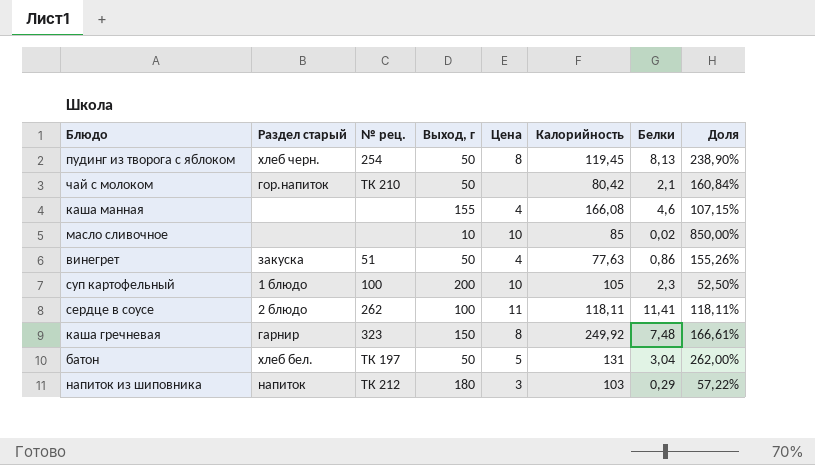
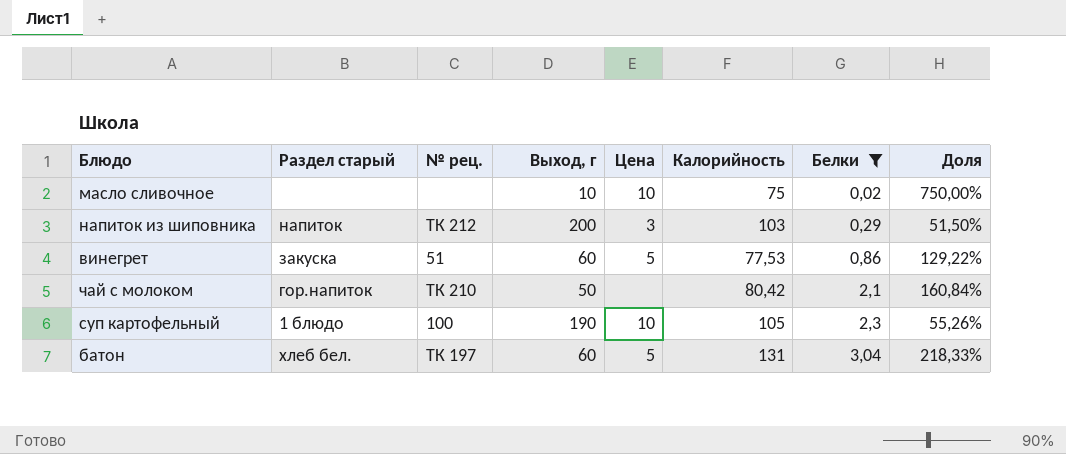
filter: none -> Белки <= 3,04
row order: none -> Белки ascending
масло сливочное | Калорийность: 85 -> 75
масло сливочное | Доля: 850,00% -> 750,00%
напиток из шиповника | Выход, г: 180 -> 200
напиток из шиповника | Доля: 57,22% -> 51,50%
винегрет | Выход, г: 50 -> 60
винегрет | Цена: 4 -> 5
винегрет | Калорийность: 77,63 -> 77,53
винегрет | Доля: 155,26% -> 129,22%
суп картофельный | Выход, г: 200 -> 190
суп картофельный | Доля: 52,50% -> 55,26%
батон | Выход, г: 50 -> 60
батон | Доля: 262,00% -> 218,33%

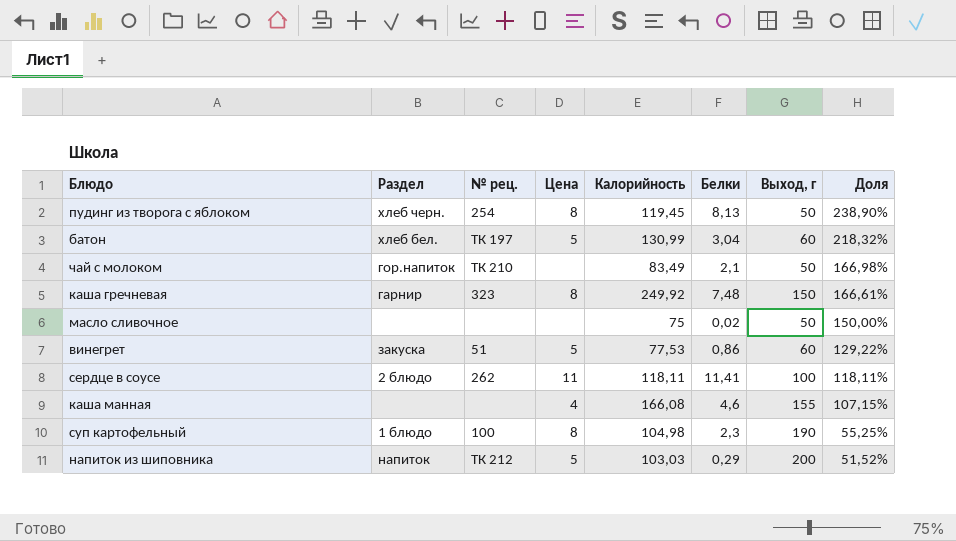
filter: Белки <= 3,04 -> none
row order: Белки ascending -> Доля descending
column name: Раздел старый -> Раздел
column Выход, г | position: 4 -> 7
батон | Калорийность: 131 -> 130,99
батон | Доля: 218,33% -> 218,32%
чай с молоком | Калорийность: 80,42 -> 83,49
чай с молоком | Доля: 160,84% -> 166,98%
масло сливочное | Цена: 10 -> none
масло сливочное | Выход, г: 10 -> 50
масло сливочное | Доля: 750,00% -> 150,00%
суп картофельный | Цена: 10 -> 8
суп картофельный | Калорийность: 105 -> 104,98
суп картофельный | Доля: 55,26% -> 55,25%
напиток из шиповника | Цена: 3 -> 5
напиток из шиповника | Калорийность: 103 -> 103,03
напиток из шиповника | Доля: 51,50% -> 51,52%

